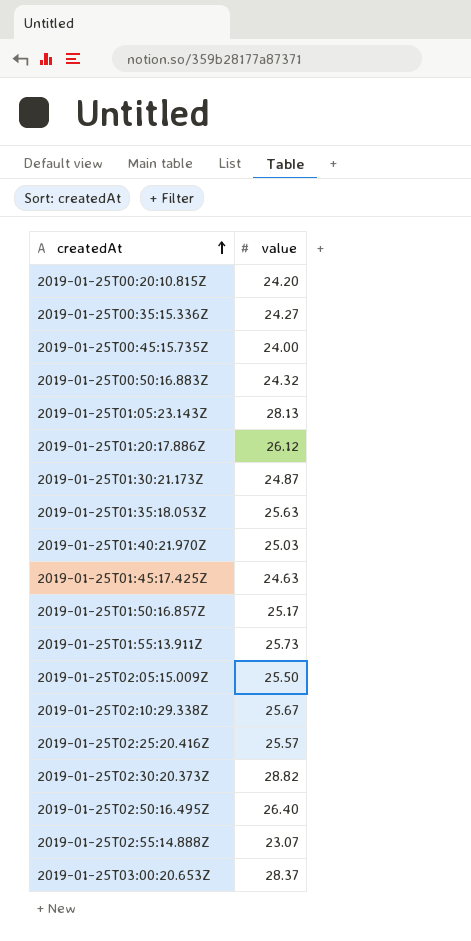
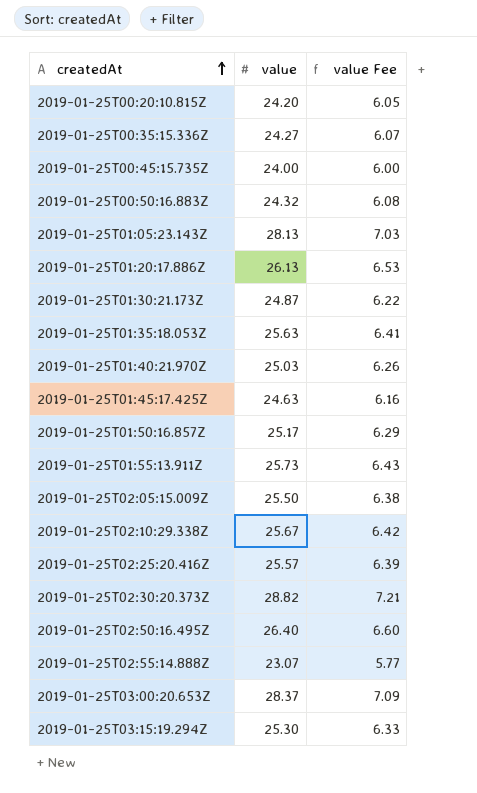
column value Fee | formula: none -> [value] * 0.25
2019-01-25T01:20:17.886Z | value: 26.12 -> 26.13
row 2019-01-25T03:15:19.294Z: none -> 25.30 | 6.33

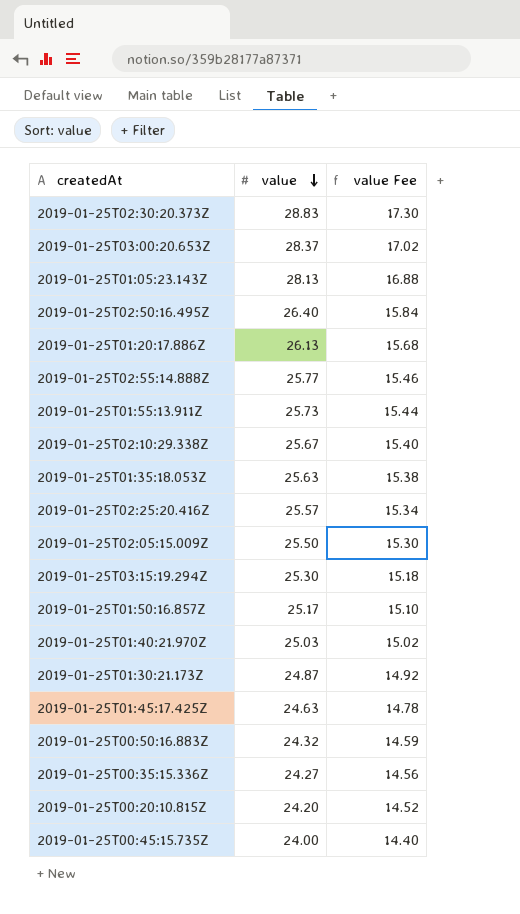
row order: createdAt ascending -> value descending
column value Fee | formula: [value] * 0.25 -> [value] * 0.6
2019-01-25T02:30:20.373Z | value: 28.82 -> 28.83
2019-01-25T02:55:14.888Z | value: 23.07 -> 25.77

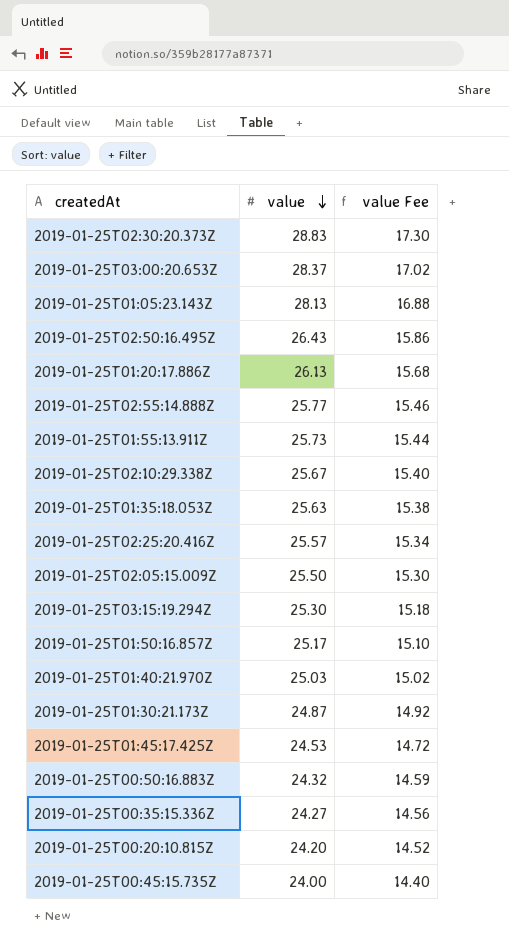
2019-01-25T02:50:16.495Z | value: 26.40 -> 26.43
2019-01-25T02:50:16.495Z | value Fee: 15.84 -> 15.86
2019-01-25T01:45:17.425Z | value: 24.63 -> 24.53
2019-01-25T01:45:17.425Z | value Fee: 14.78 -> 14.72

